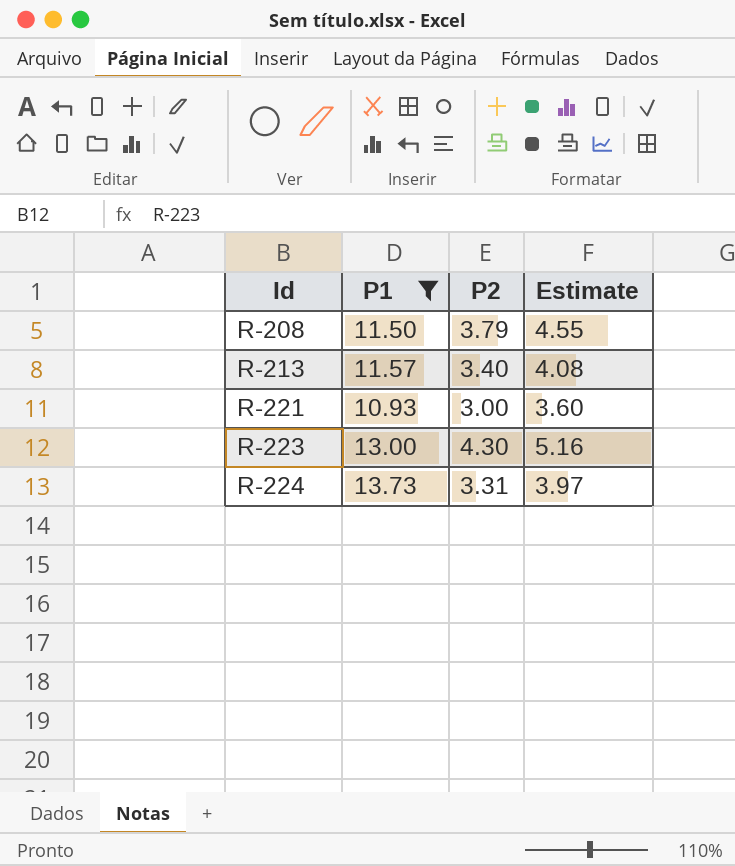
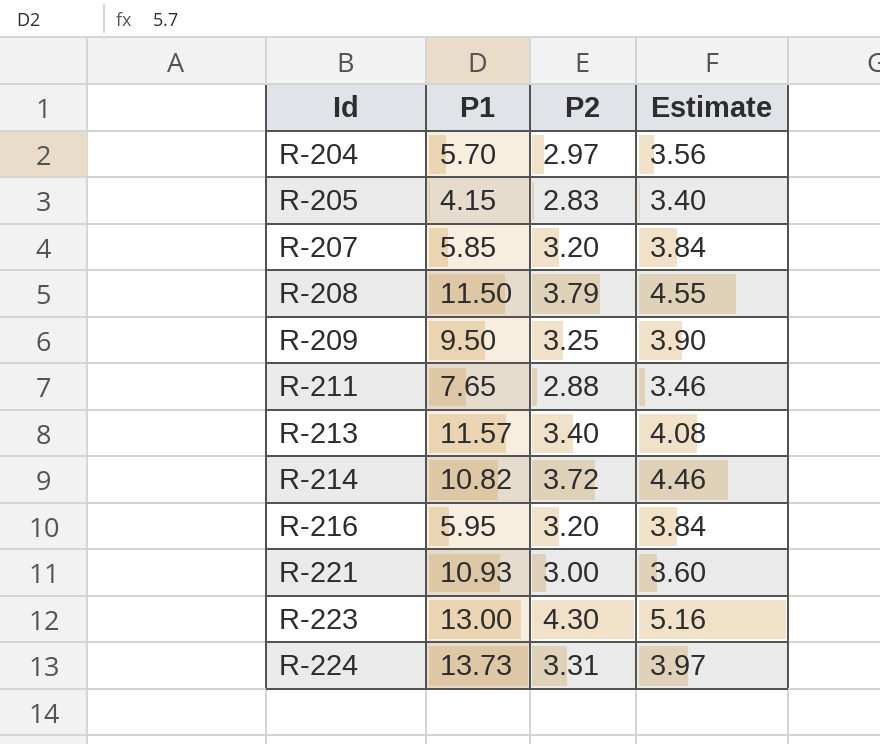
filter: P1 >= 10.93 -> none

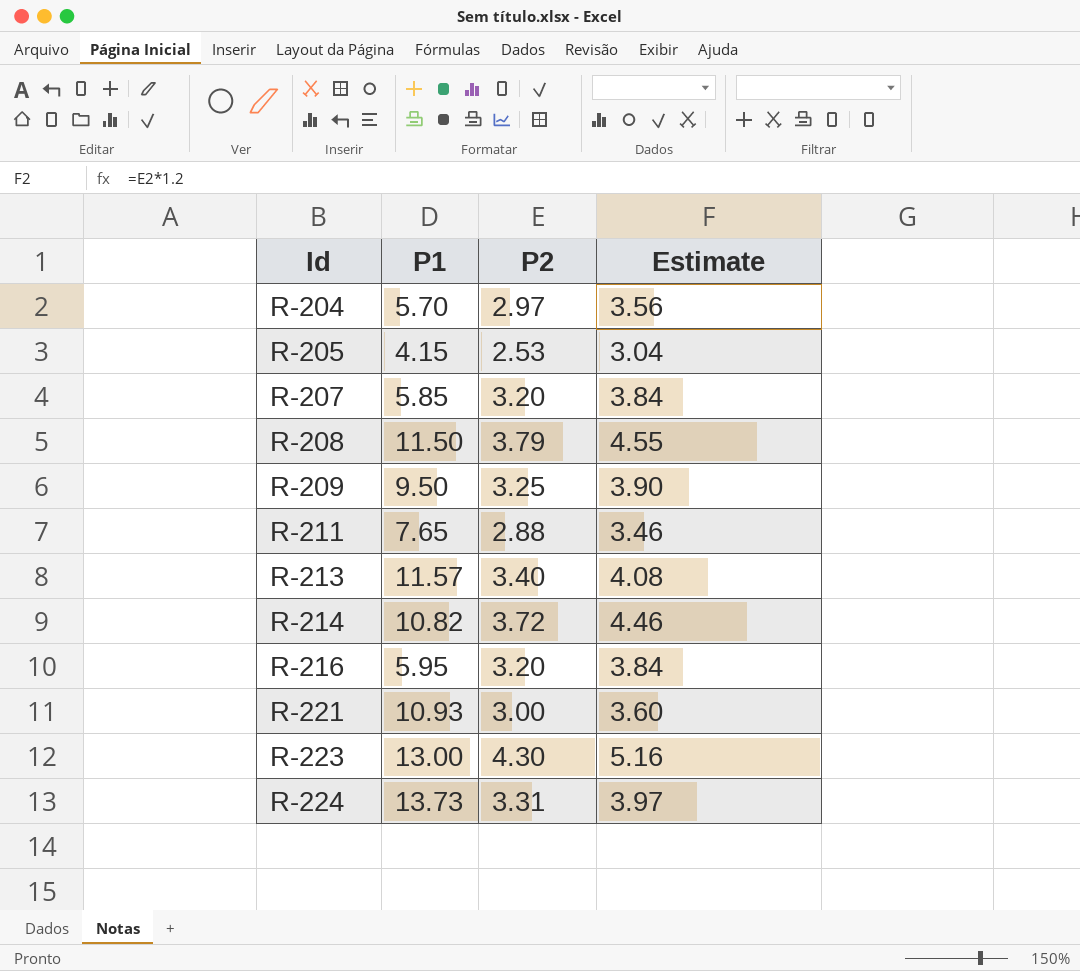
R-205 | P2: 2.83 -> 2.53
R-205 | Estimate: 3.40 -> 3.04

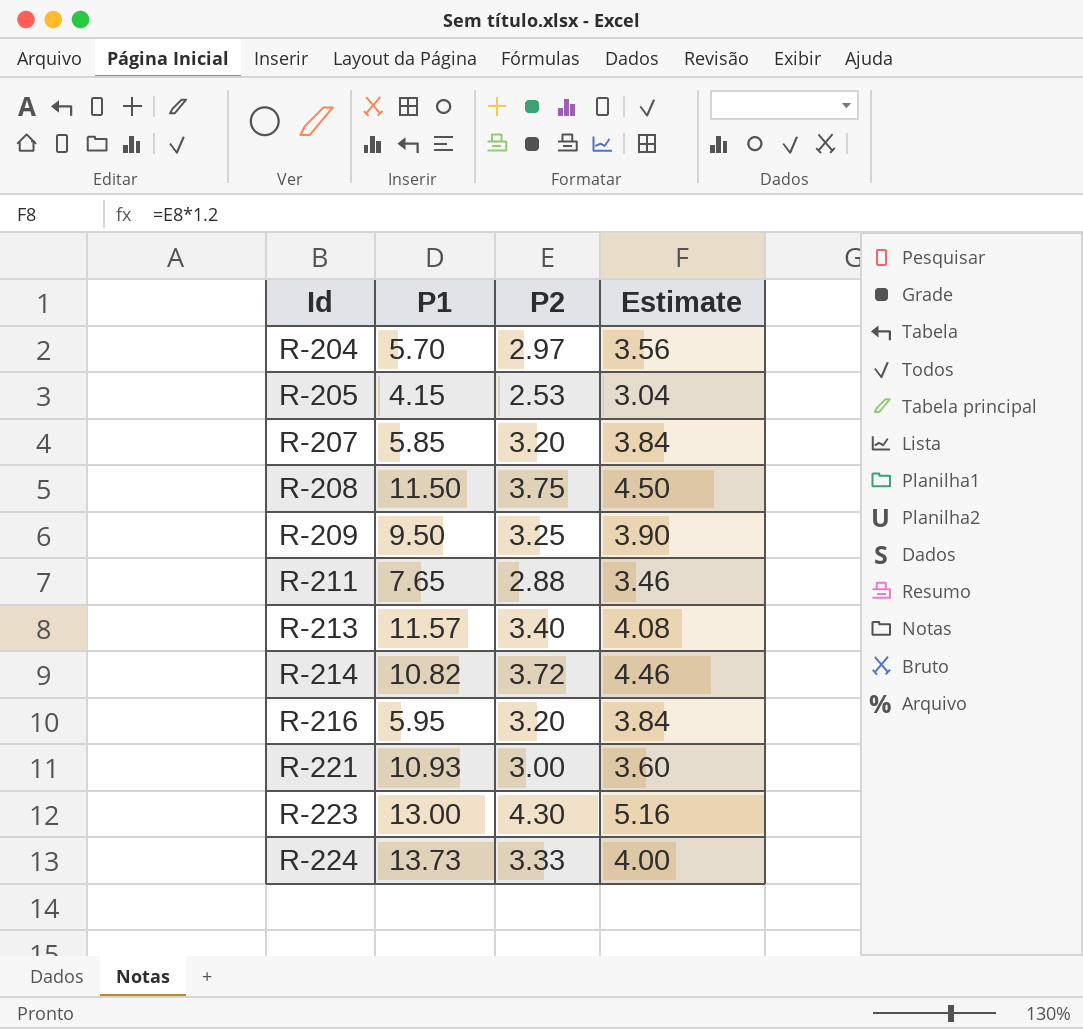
R-208 | P2: 3.79 -> 3.75
R-208 | Estimate: 4.55 -> 4.50
R-224 | P2: 3.31 -> 3.33
R-224 | Estimate: 3.97 -> 4.00

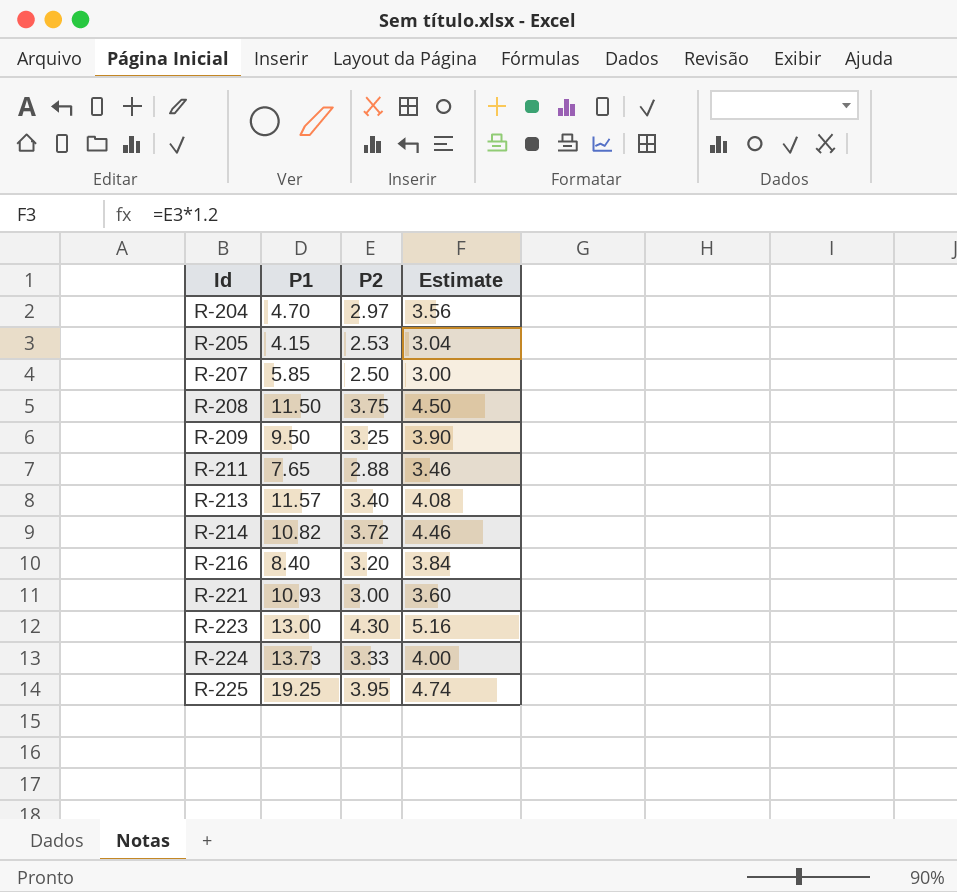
R-204 | P1: 5.70 -> 4.70
R-207 | P2: 3.20 -> 2.50
R-207 | Estimate: 3.84 -> 3.00
R-216 | P1: 5.95 -> 8.40
row R-225: none -> 19.25 | 3.95 | 4.74

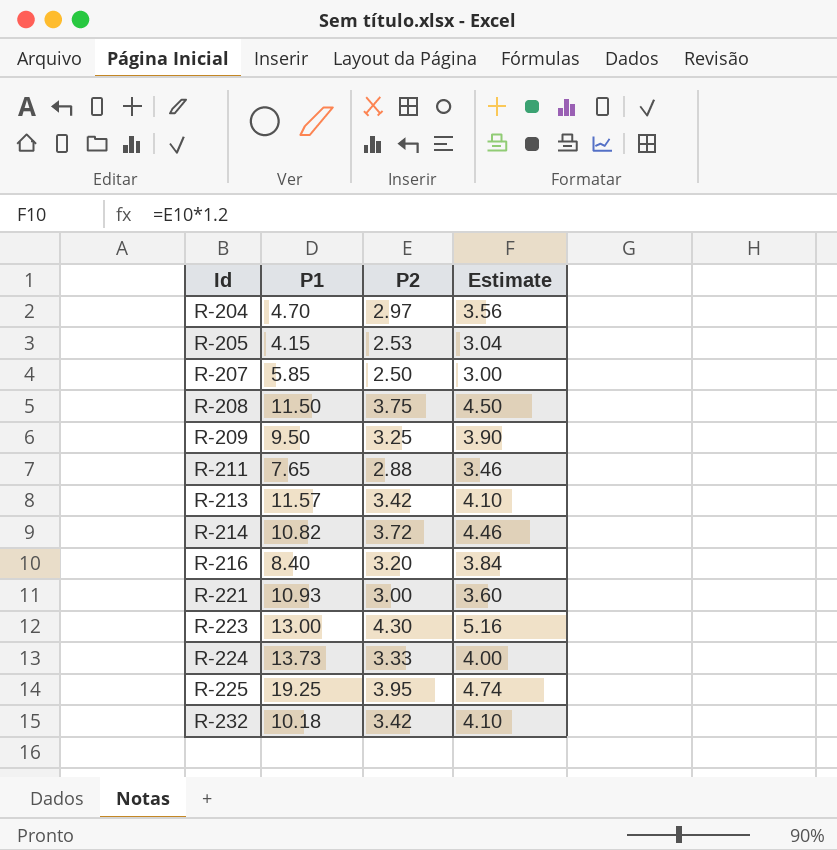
R-213 | P2: 3.40 -> 3.42
R-213 | Estimate: 4.08 -> 4.10
row R-232: none -> 10.18 | 3.42 | 4.10

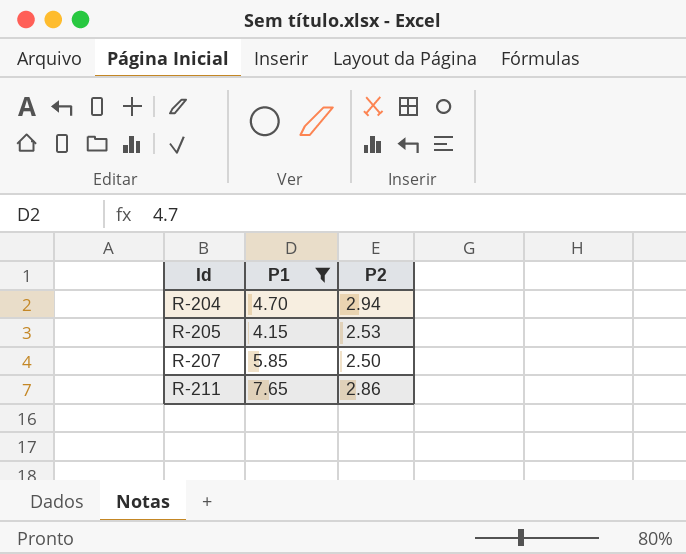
filter: none -> P1 <= 7.65
column Estimate | formula: [P2] * 1.2 -> none
R-204 | P2: 2.97 -> 2.94
R-211 | P2: 2.88 -> 2.86

